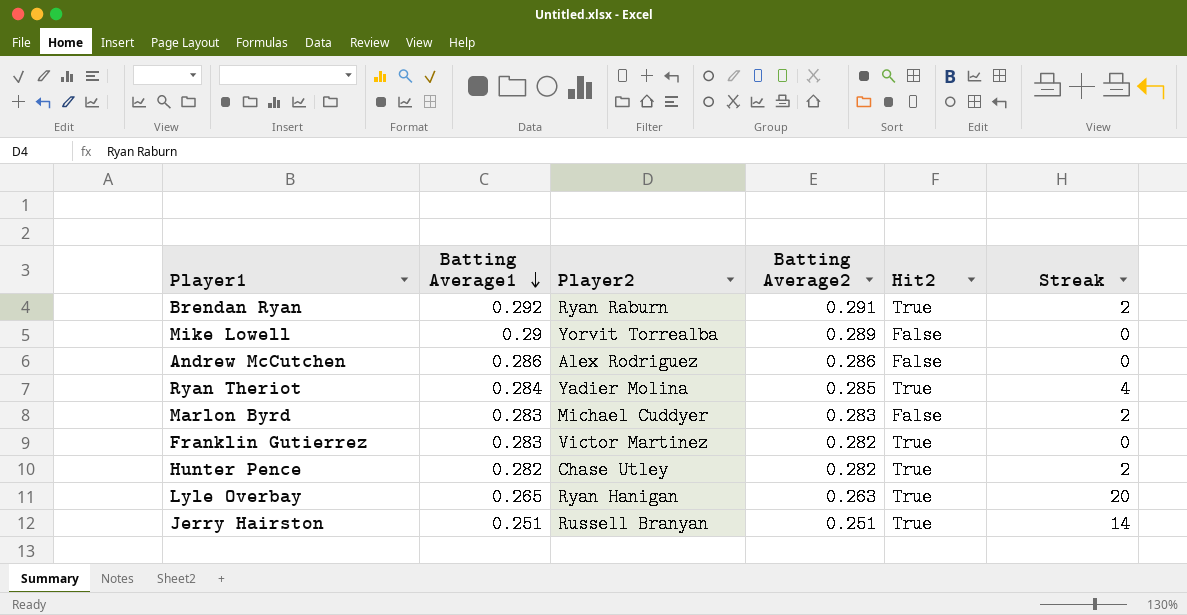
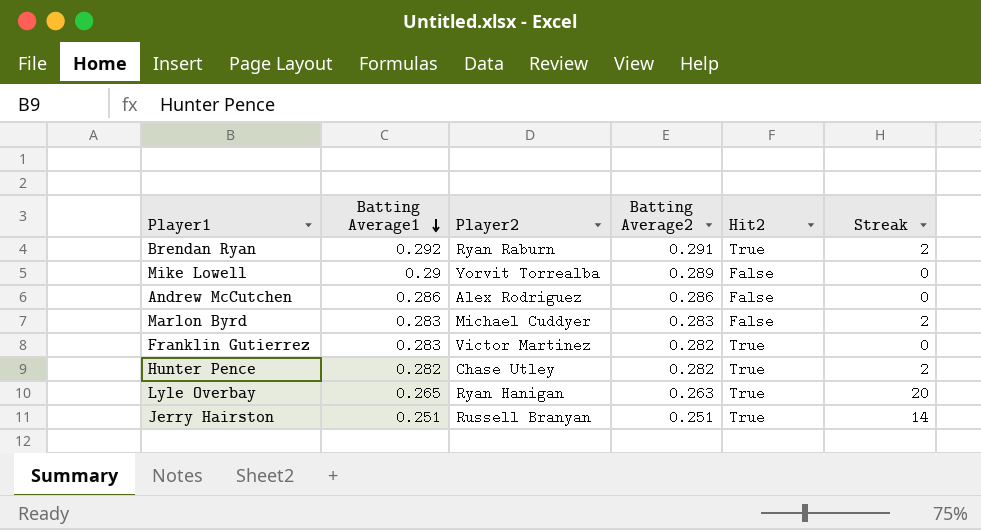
row Ryan Theriot: 0.284 | Yadier Molina | 0.285 | True | 4 -> none

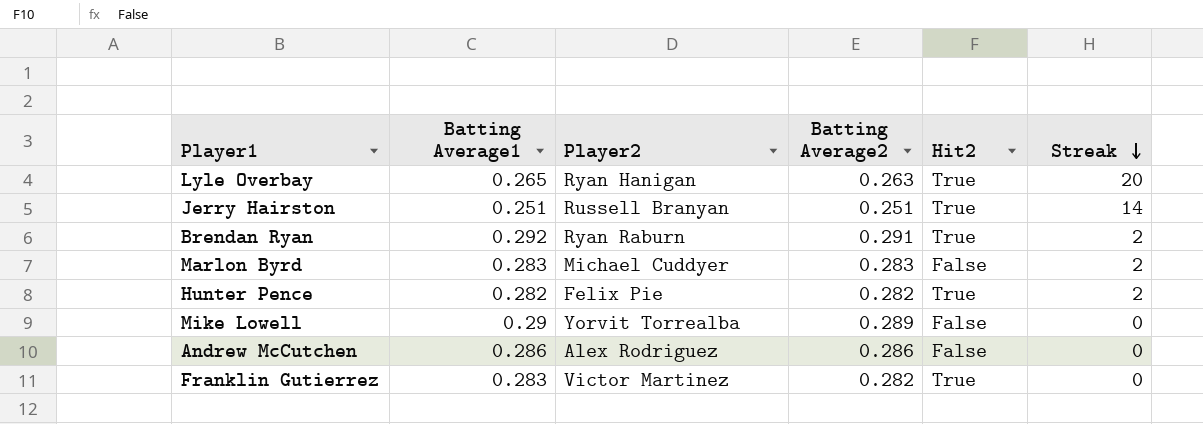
row order: Batting Average1 descending -> Streak descending
Hunter Pence | Player2: Chase Utley -> Felix Pie

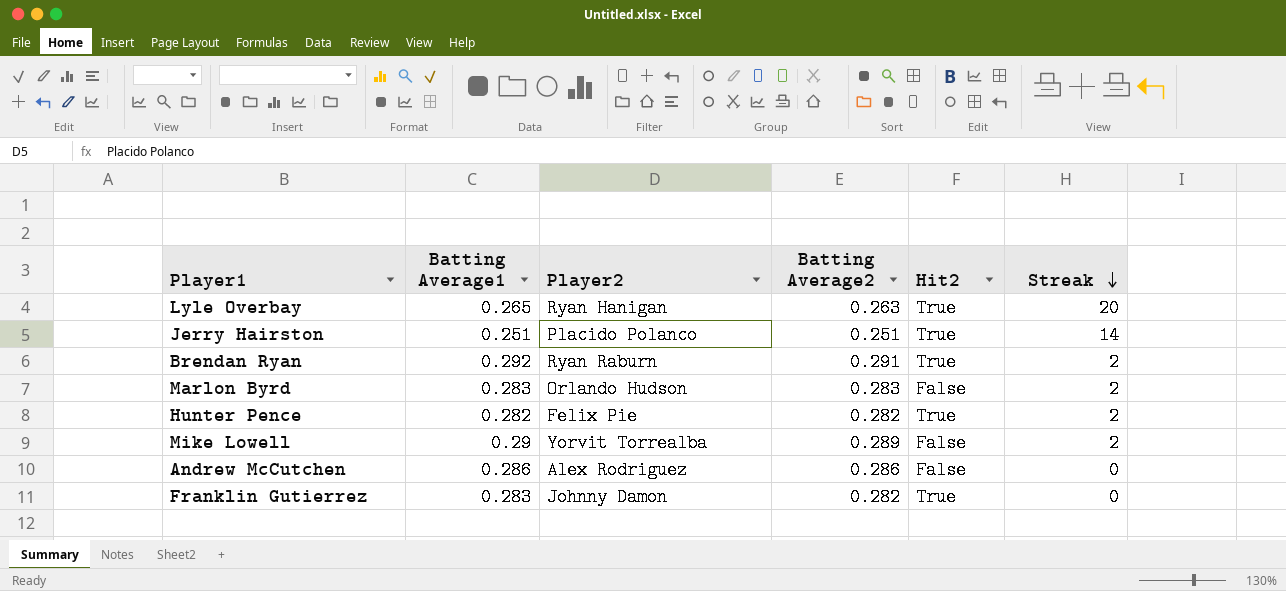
Jerry Hairston | Player2: Russell Branyan -> Placido Polanco
Marlon Byrd | Player2: Michael Cuddyer -> Orlando Hudson
Mike Lowell | Streak: 0 -> 2
Franklin Gutierrez | Player2: Victor Martinez -> Johnny Damon

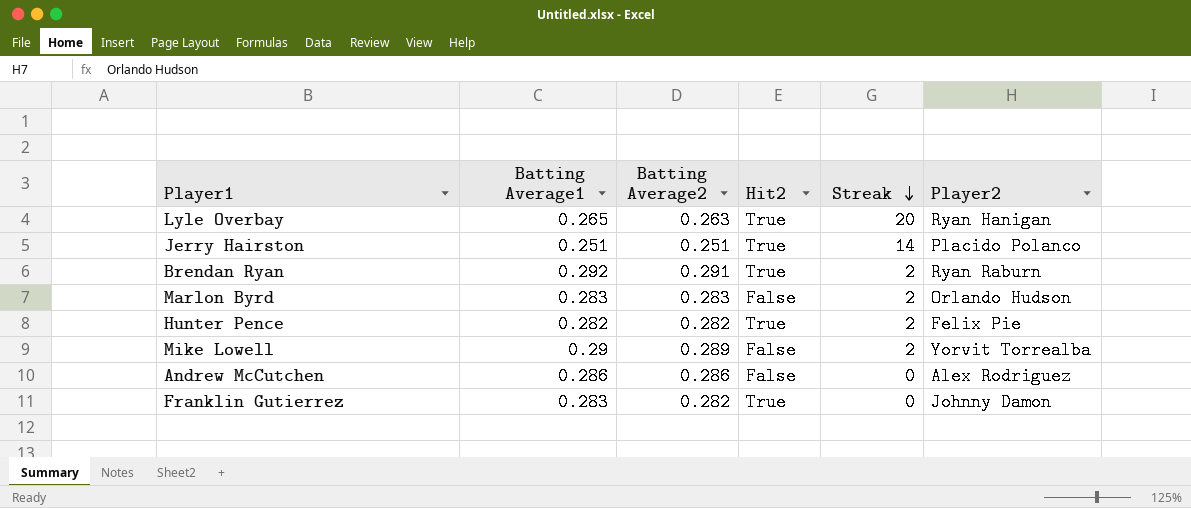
column Player2 | position: 3 -> 6

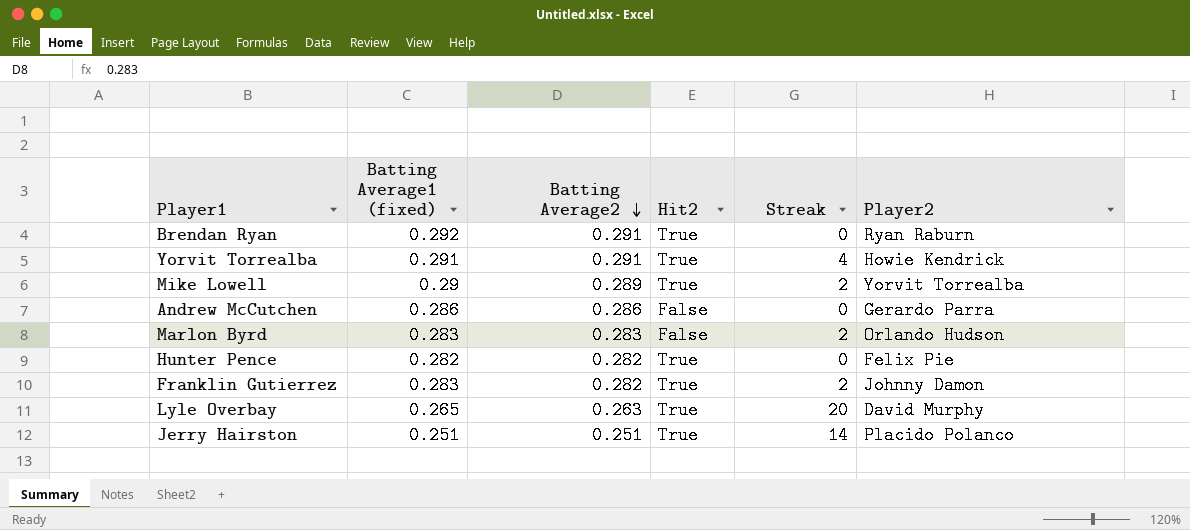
row order: Streak descending -> Batting Average2 descending
column name: Batting Average1 -> Batting Average1 (fixed)
Brendan Ryan | Streak: 2 -> 0
row Yorvit Torrealba: none -> 0.291 | 0.291 | True | 4 | Howie Kendrick
Mike Lowell | Hit2: False -> True
Andrew McCutchen | Player2: Alex Rodriguez -> Gerardo Parra
Hunter Pence | Streak: 2 -> 0
Franklin Gutierrez | Streak: 0 -> 2
Lyle Overbay | Player2: Ryan Hanigan -> David Murphy

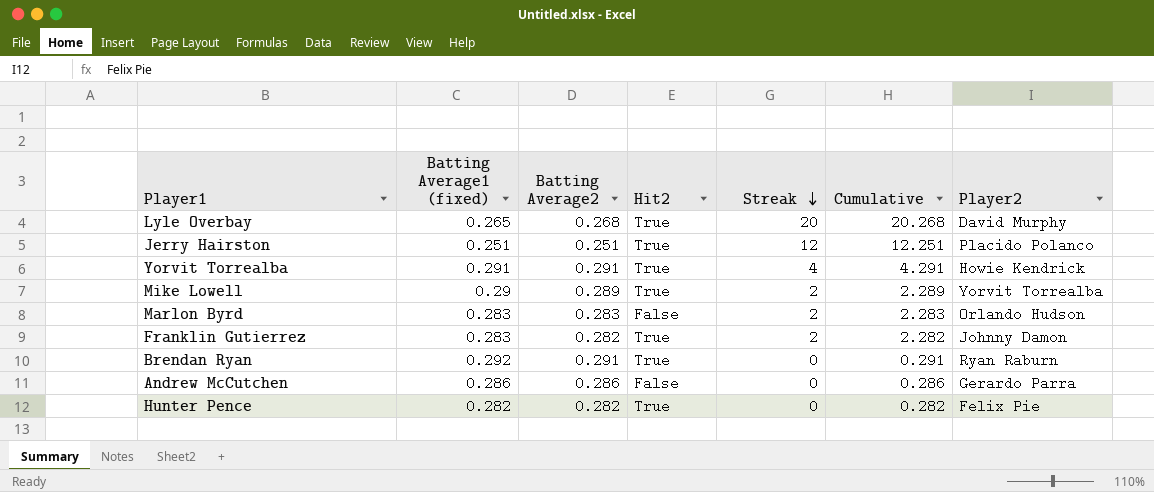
row order: Batting Average2 descending -> Streak descending
column Cumulative | formula: none -> [Batting Average2] + [Streak]
Lyle Overbay | Batting Average2: 0.263 -> 0.268
Jerry Hairston | Streak: 14 -> 12

